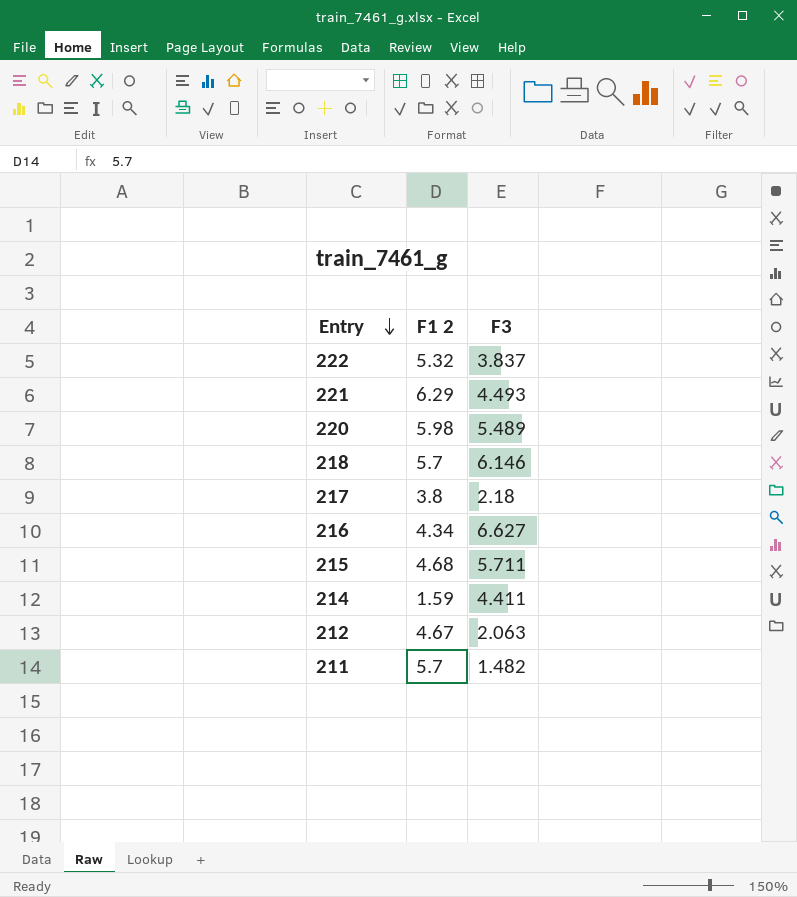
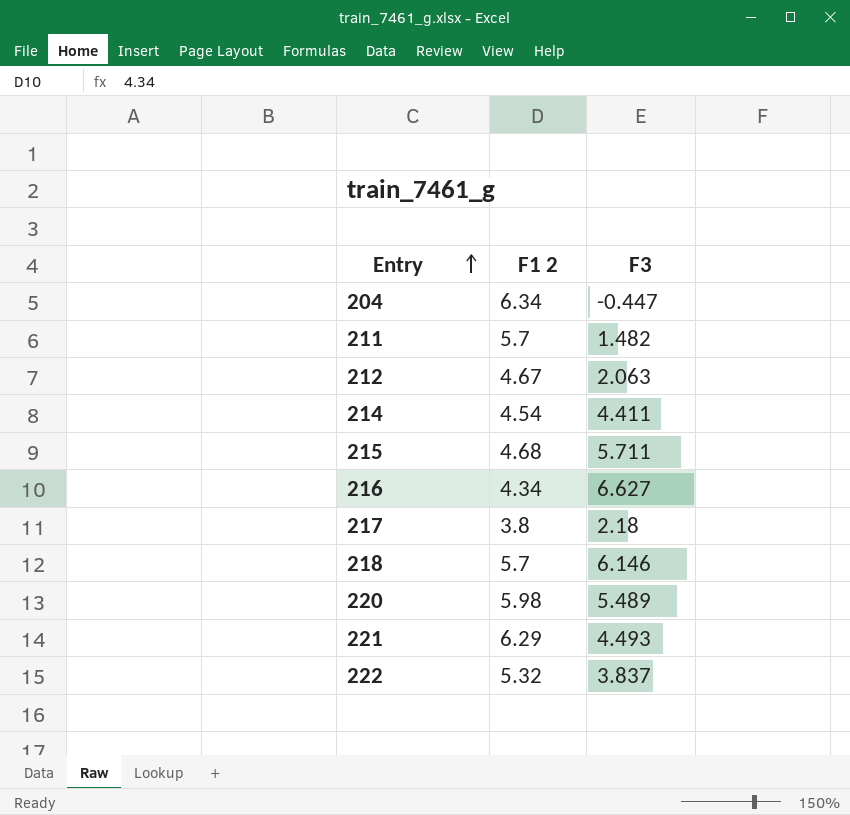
row order: Entry descending -> Entry ascending
row 204: none -> 6.34 | -0.447
214 | F1 2: 1.59 -> 4.54

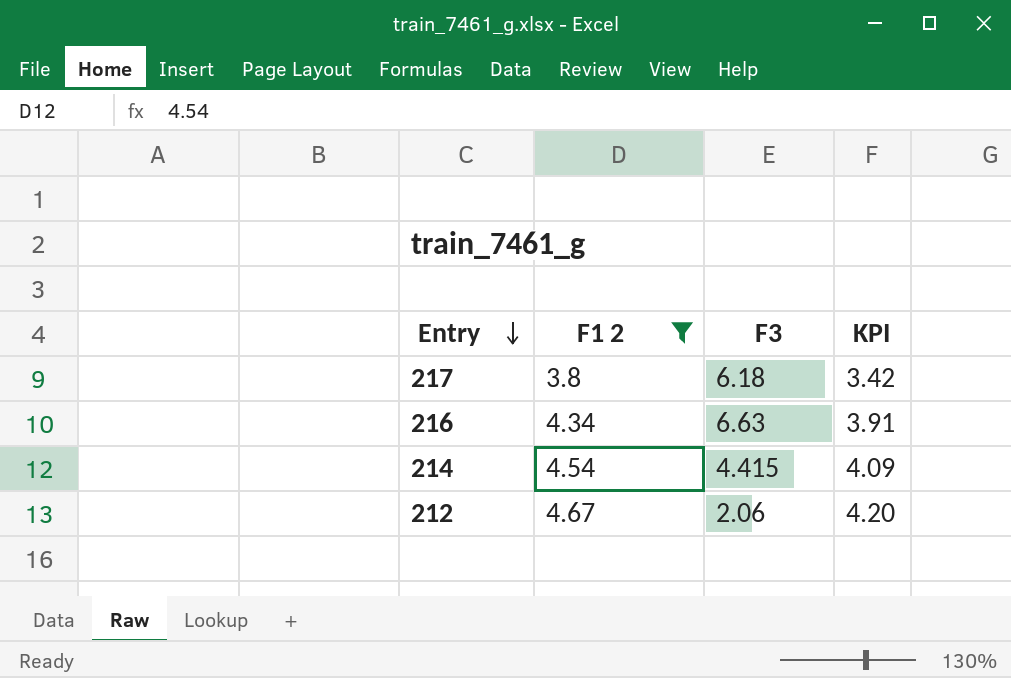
filter: none -> F1 2 <= 4.67
row order: Entry ascending -> Entry descending
column KPI | formula: none -> [F1 2] * 0.9
217 | F3: 2.18 -> 6.18
216 | F3: 6.627 -> 6.63
214 | F3: 4.411 -> 4.415
212 | F3: 2.063 -> 2.06

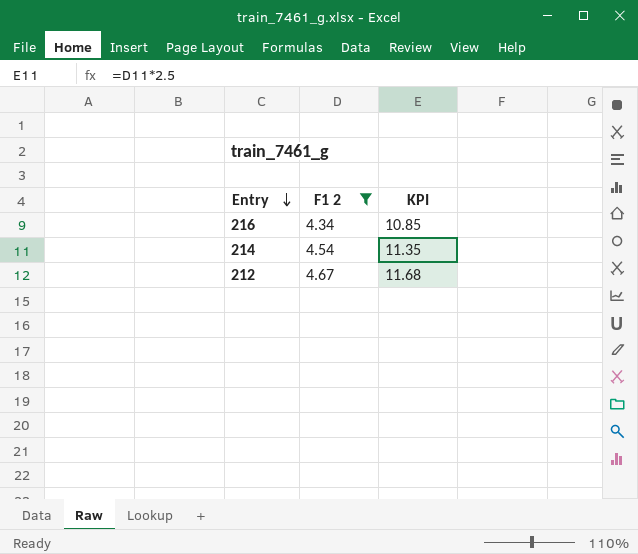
column F3 | position: 3 -> none
column KPI | formula: [F1 2] * 0.9 -> [F1 2] * 2.5
row 217: 3.8 | 6.18 | 3.42 -> none

